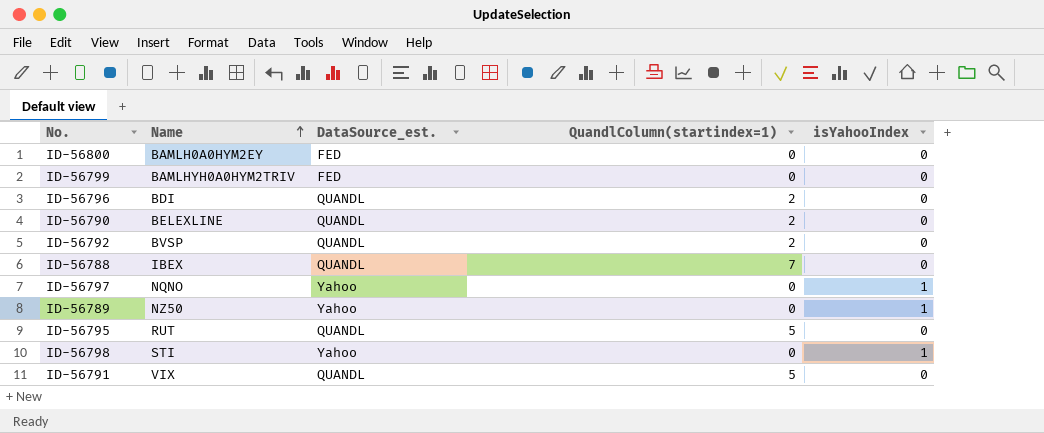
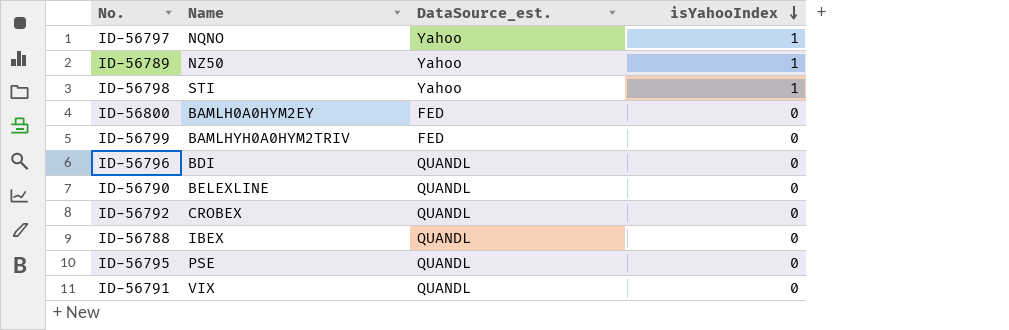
row order: Name ascending -> isYahooIndex descending
column QuandlColumn(startindex=1) | position: 4 -> none
ID-56792 | Name: BVSP -> CROBEX
ID-56795 | Name: RUT -> PSE

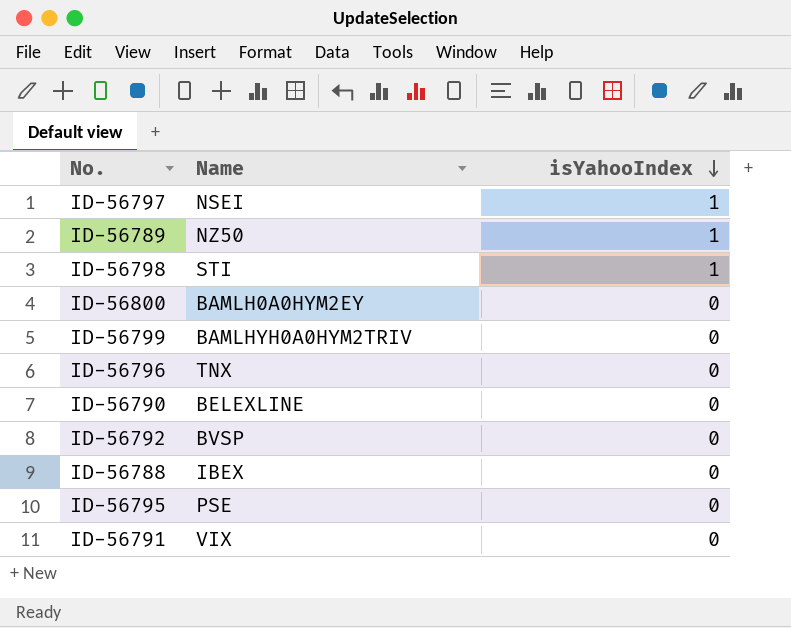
column DataSource_est. | position: 3 -> none
ID-56797 | Name: NQNO -> NSEI
ID-56796 | Name: BDI -> TNX
ID-56792 | Name: CROBEX -> BVSP

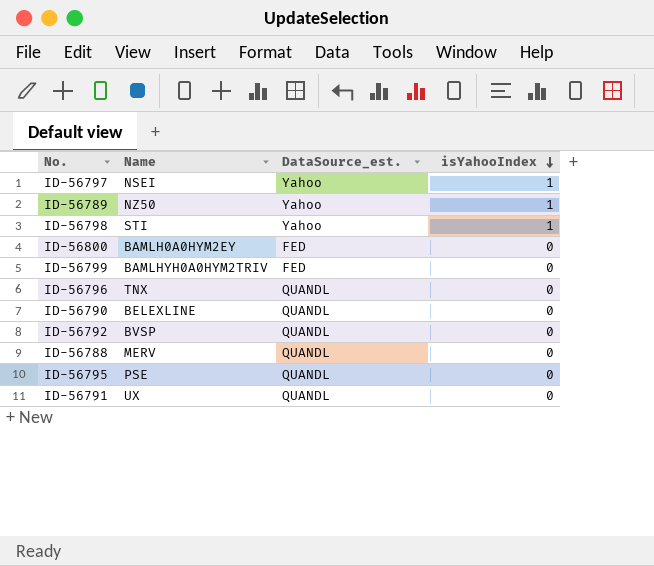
column DataSource_est. | position: none -> 3
ID-56788 | Name: IBEX -> MERV
ID-56791 | Name: VIX -> UX

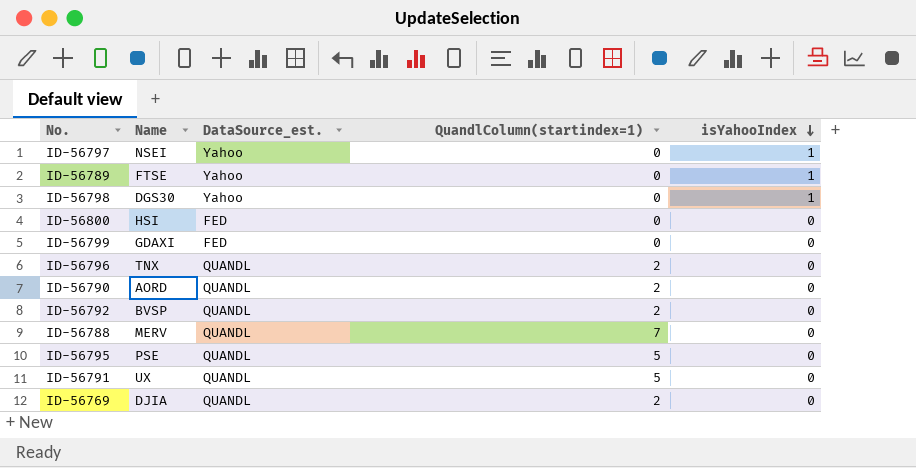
column QuandlColumn(startindex=1) | position: none -> 4
ID-56789 | Name: NZ50 -> FTSE
ID-56798 | Name: STI -> DGS30
ID-56800 | Name: BAMLH0A0HYM2EY -> HSI
ID-56799 | Name: BAMLHYH0A0HYM2TRIV -> GDAXI
ID-56790 | Name: BELEXLINE -> AORD
row ID-56769: none -> DJIA | QUANDL | 2 | 0

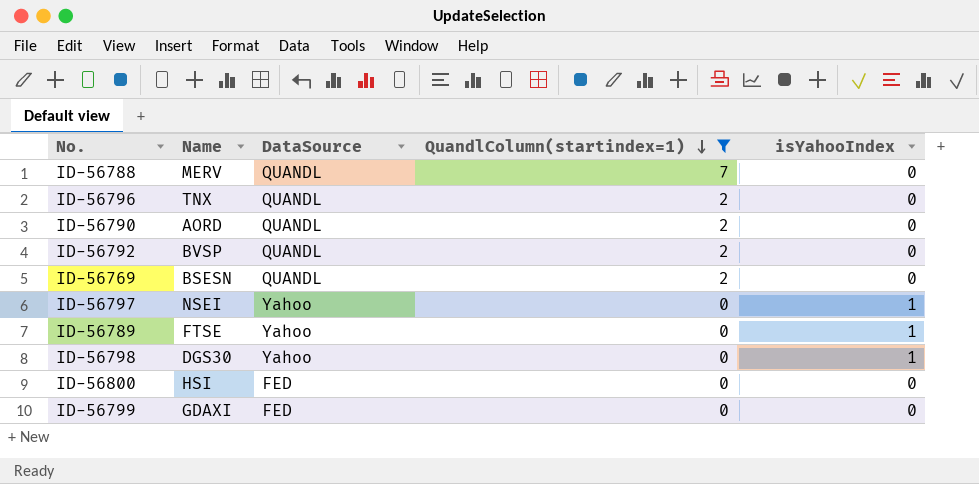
filter: none -> QuandlColumn(startindex=1) != 5
row order: isYahooIndex descending -> QuandlColumn(startindex=1) descending
column name: DataSource_est. -> DataSource
ID-56769 | Name: DJIA -> BSESN

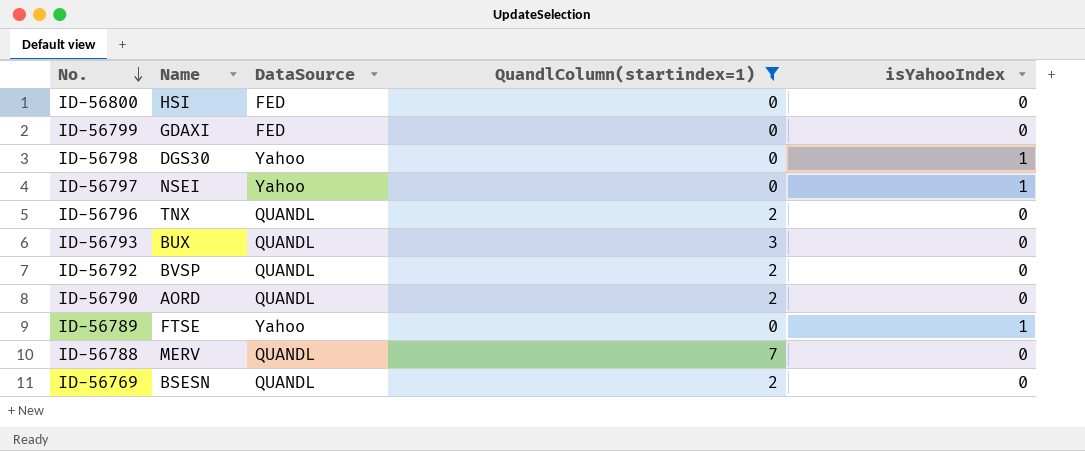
row order: QuandlColumn(startindex=1) descending -> No. descending
row ID-56793: none -> BUX | QUANDL | 3 | 0

